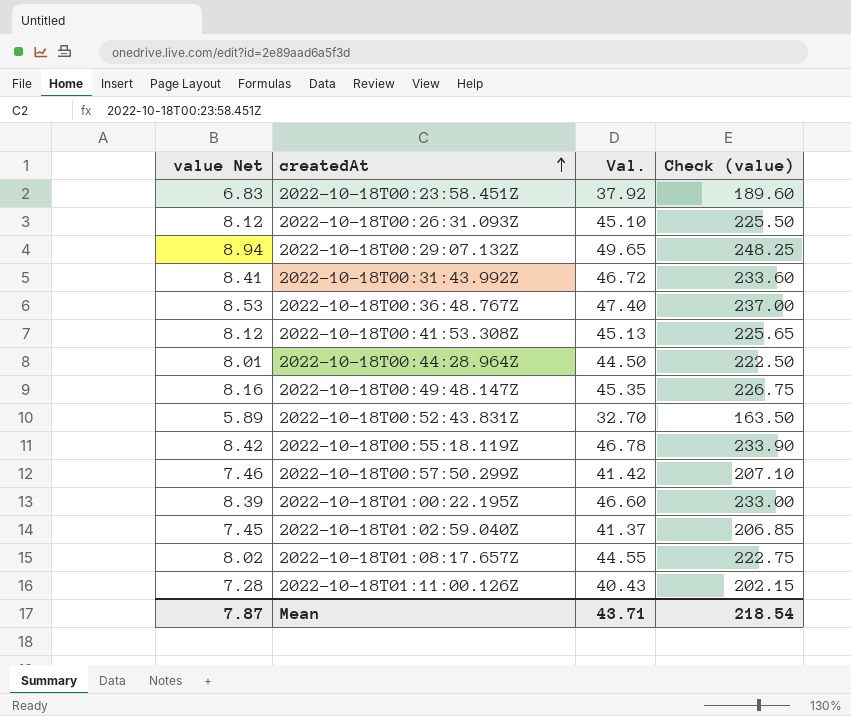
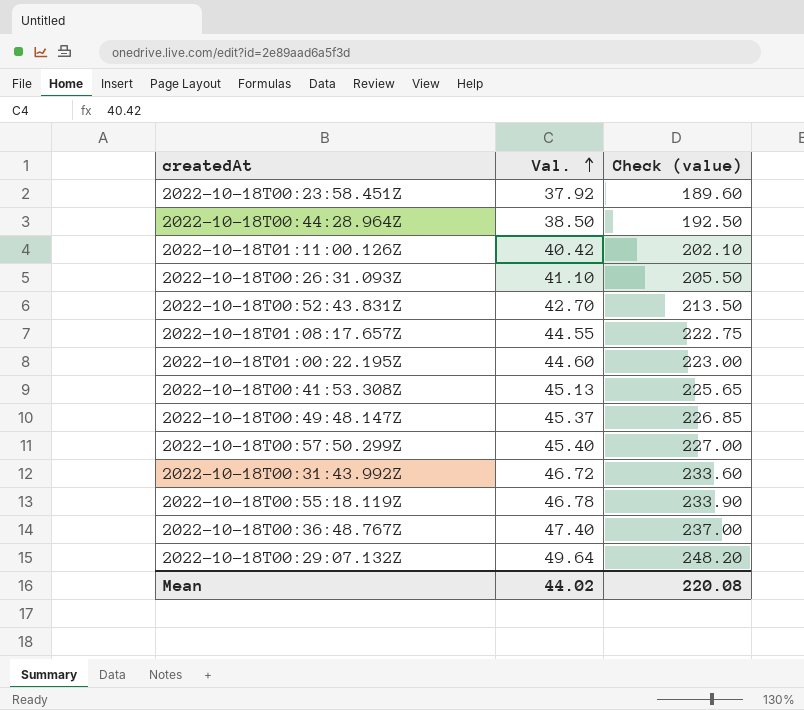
row order: createdAt ascending -> Val. ascending
column value Net | formula: [Val.] * 0.18 -> none
row 2022-10-18T01:02:59.040Z: 7.45 | 41.37 | 206.85 -> none
2022-10-18T00:44:28.964Z | Val.: 44.50 -> 38.50
2022-10-18T00:44:28.964Z | Check (value): 222.50 -> 192.50
2022-10-18T01:11:00.126Z | Val.: 40.43 -> 40.42
2022-10-18T01:11:00.126Z | Check (value): 202.15 -> 202.10
2022-10-18T00:26:31.093Z | Val.: 45.10 -> 41.10
2022-10-18T00:26:31.093Z | Check (value): 225.50 -> 205.50
2022-10-18T00:52:43.831Z | Val.: 32.70 -> 42.70
2022-10-18T00:52:43.831Z | Check (value): 163.50 -> 213.50
2022-10-18T01:00:22.195Z | Val.: 46.60 -> 44.60
2022-10-18T01:00:22.195Z | Check (value): 233.00 -> 223.00
2022-10-18T00:49:48.147Z | Val.: 45.35 -> 45.37
2022-10-18T00:49:48.147Z | Check (value): 226.75 -> 226.85
2022-10-18T00:57:50.299Z | Val.: 41.42 -> 45.40
2022-10-18T00:57:50.299Z | Check (value): 207.10 -> 227.00
2022-10-18T00:29:07.132Z | Val.: 49.65 -> 49.64
2022-10-18T00:29:07.132Z | Check (value): 248.25 -> 248.20
Mean | Val.: 43.71 -> 44.02
Mean | Check (value): 218.54 -> 220.08

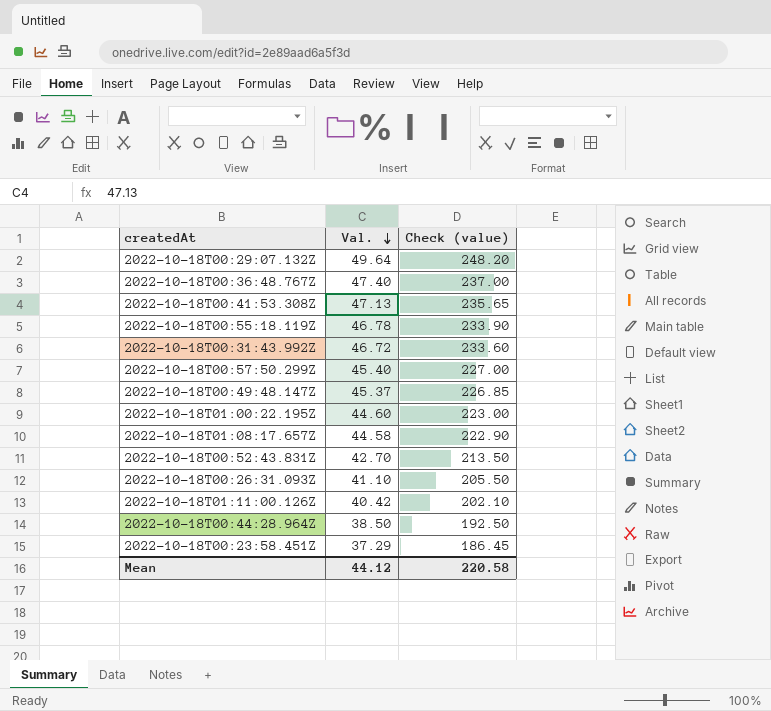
row order: Val. ascending -> Val. descending
2022-10-18T00:41:53.308Z | Val.: 45.13 -> 47.13
2022-10-18T00:41:53.308Z | Check (value): 225.65 -> 235.65
2022-10-18T01:08:17.657Z | Val.: 44.55 -> 44.58
2022-10-18T01:08:17.657Z | Check (value): 222.75 -> 222.90
2022-10-18T00:23:58.451Z | Val.: 37.92 -> 37.29
2022-10-18T00:23:58.451Z | Check (value): 189.60 -> 186.45
Mean | Val.: 44.02 -> 44.12
Mean | Check (value): 220.08 -> 220.58

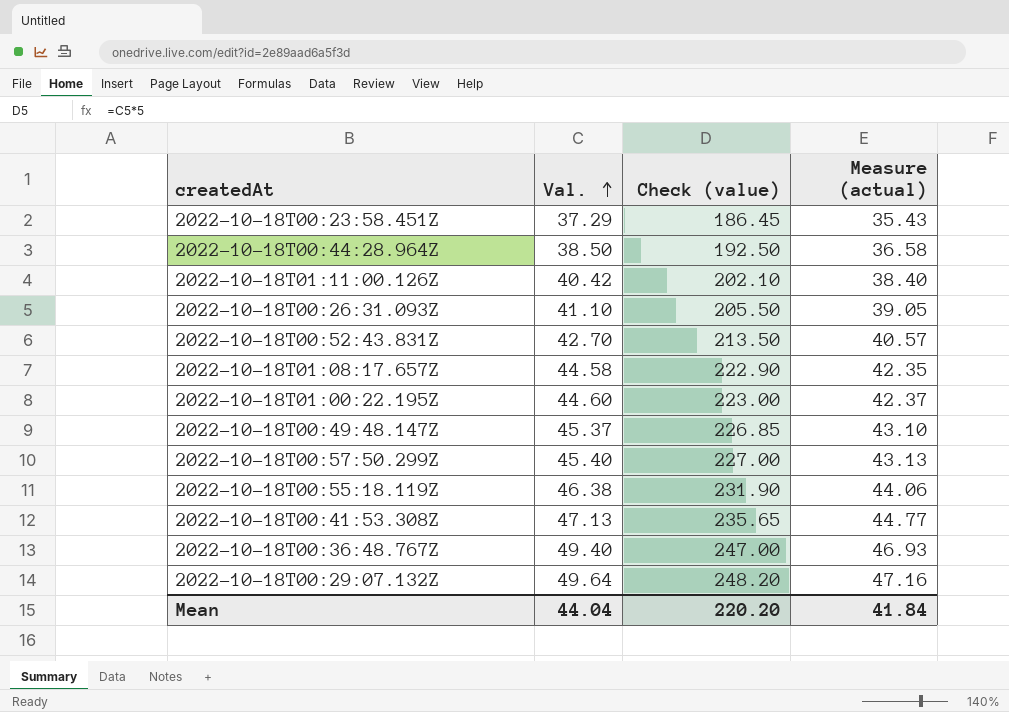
row order: Val. descending -> Val. ascending
column Measure (actual) | formula: none -> [Val.] * 0.95
row 2022-10-18T00:31:43.992Z: 46.72 | 233.60 -> none
2022-10-18T00:55:18.119Z | Val.: 46.78 -> 46.38
2022-10-18T00:55:18.119Z | Check (value): 233.90 -> 231.90
2022-10-18T00:36:48.767Z | Val.: 47.40 -> 49.40
2022-10-18T00:36:48.767Z | Check (value): 237.00 -> 247.00
Mean | Val.: 44.12 -> 44.04
Mean | Check (value): 220.58 -> 220.20

